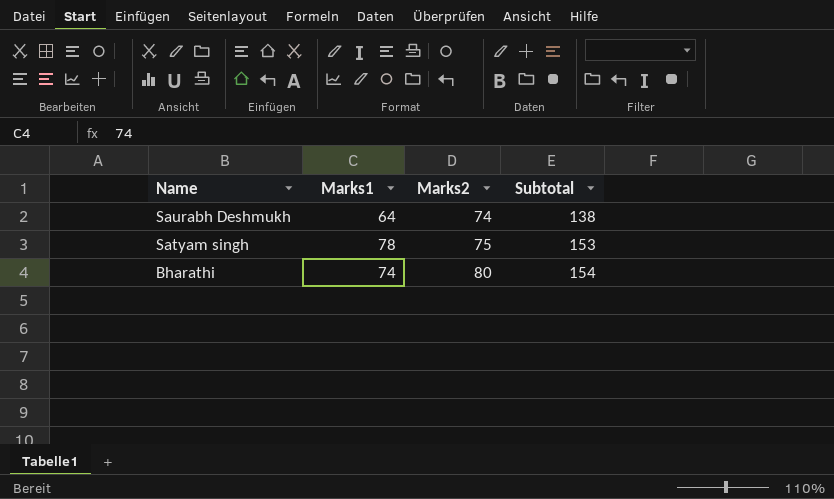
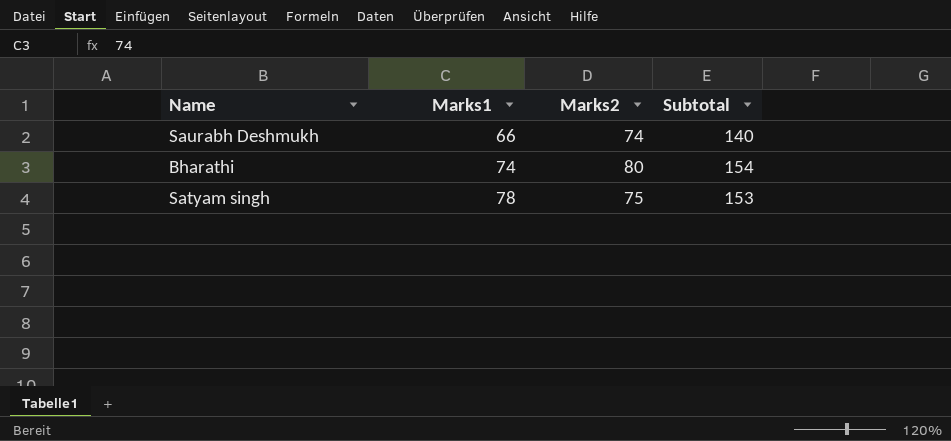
row order: Name descending -> Marks1 ascending
Saurabh Deshmukh | Marks1: 64 -> 66
Saurabh Deshmukh | Subtotal: 138 -> 140

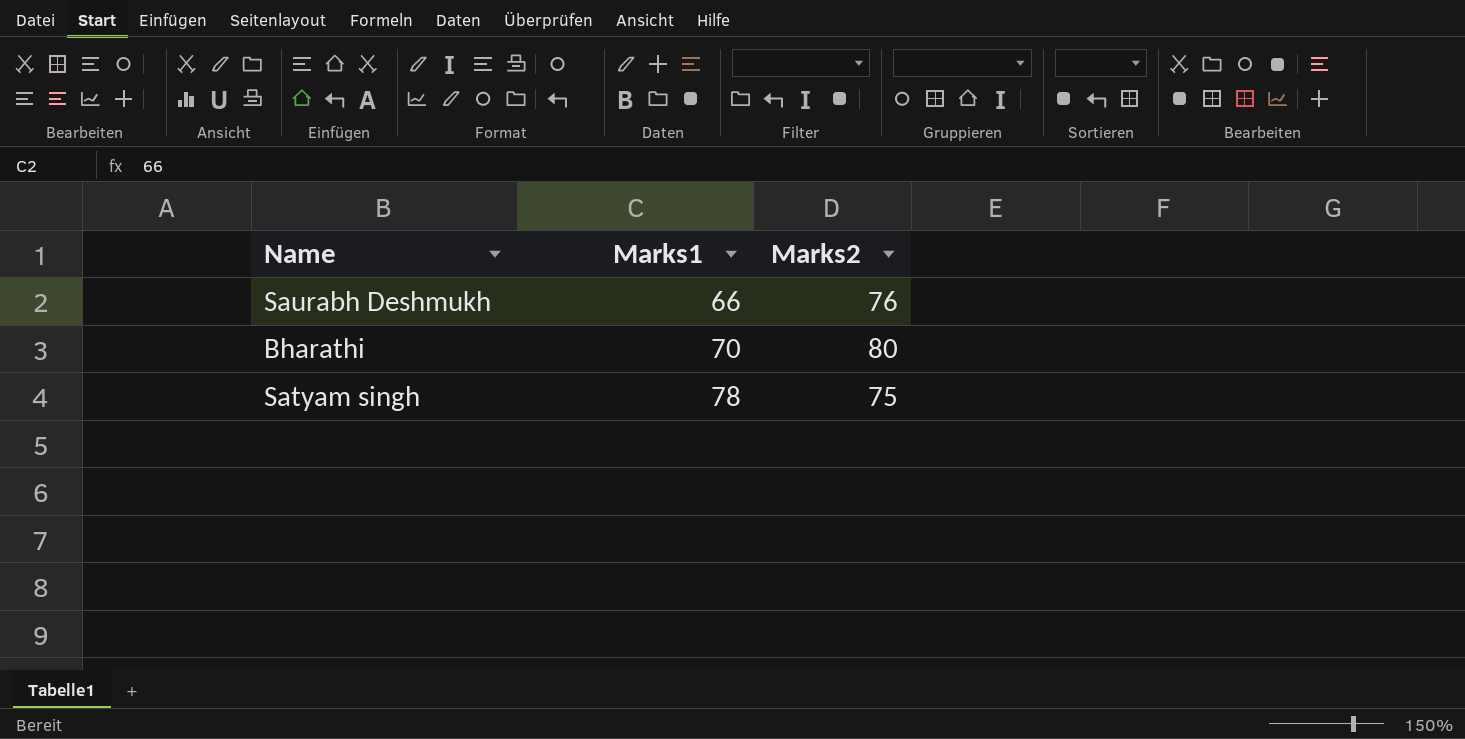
column Subtotal | formula: [Marks1] + [Marks2] -> none
Saurabh Deshmukh | Marks2: 74 -> 76
Bharathi | Marks1: 74 -> 70

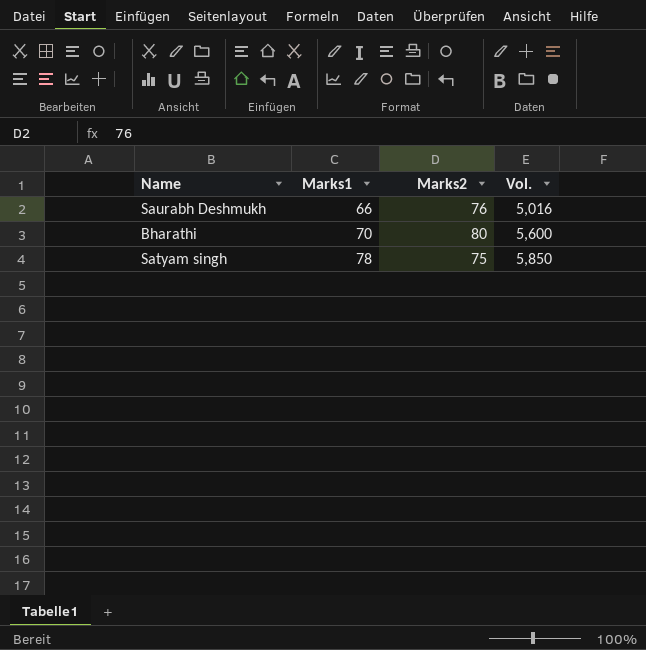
column Vol. | formula: none -> [Marks1] * [Marks2]

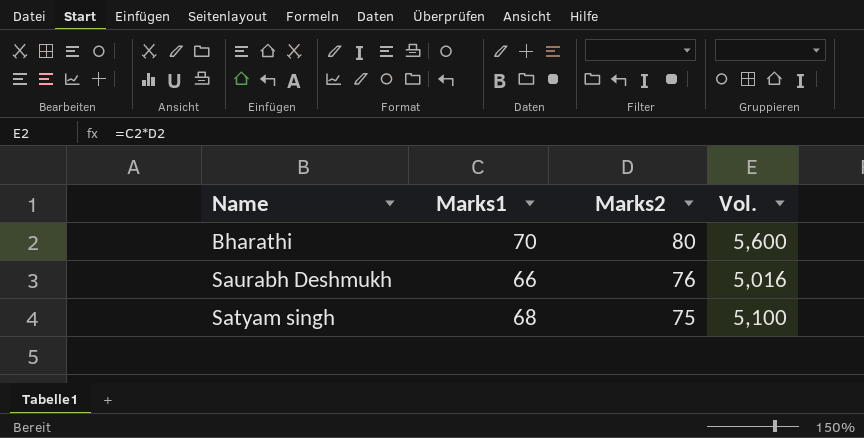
row order: Marks1 ascending -> Marks2 descending
Satyam singh | Marks1: 78 -> 68
Satyam singh | Vol.: 5,850 -> 5,100

